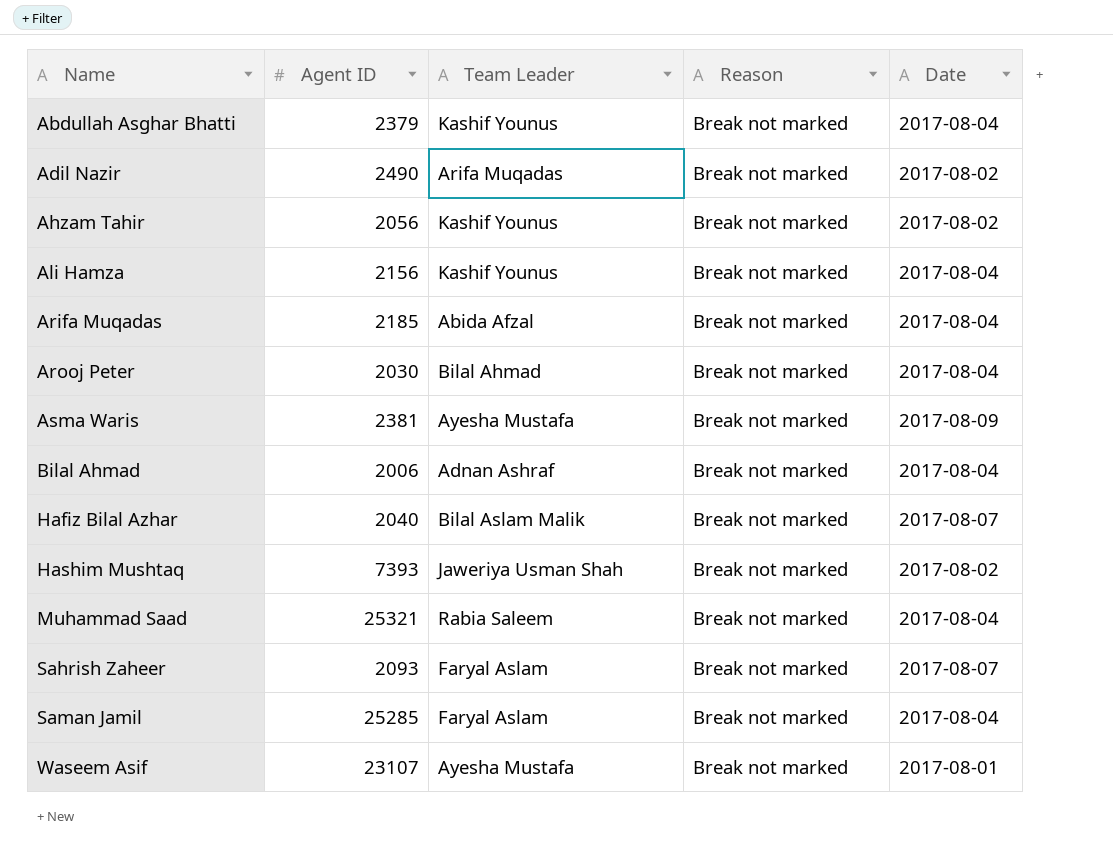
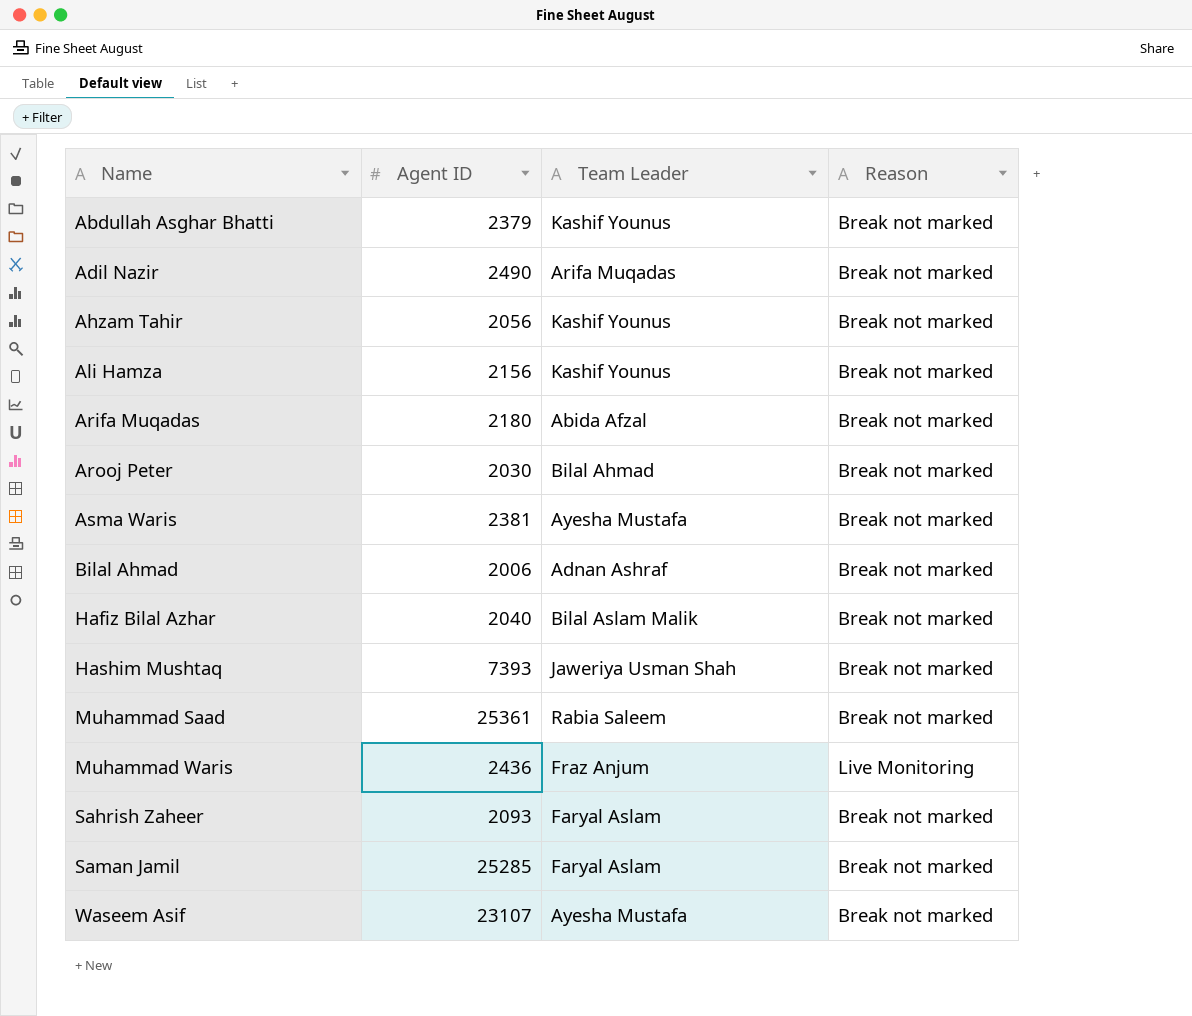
column Date | position: 5 -> none
Arifa Muqadas | Agent ID: 2185 -> 2180
Muhammad Saad | Agent ID: 25321 -> 25361
row Muhammad Waris: none -> 2436 | Fraz Anjum | Live Monitoring

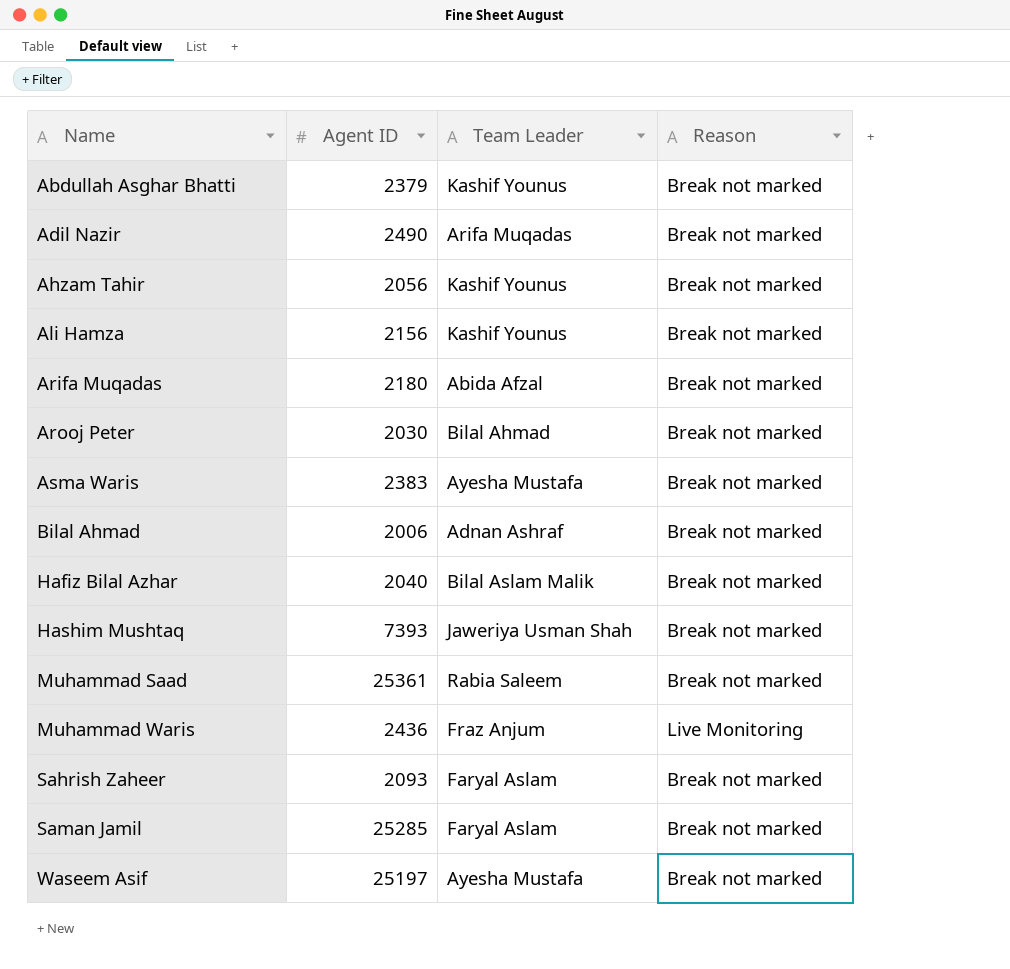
Asma Waris | Agent ID: 2381 -> 2383
Waseem Asif | Agent ID: 23107 -> 25197

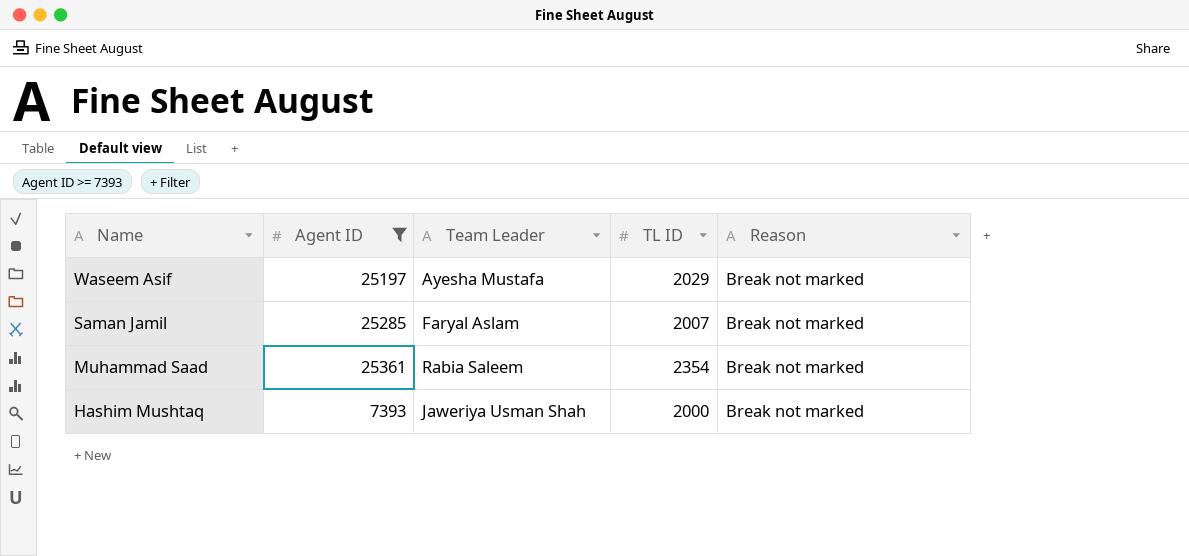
filter: none -> Agent ID >= 7393
row order: Name ascending -> Name descending
column TL ID | position: none -> 4

